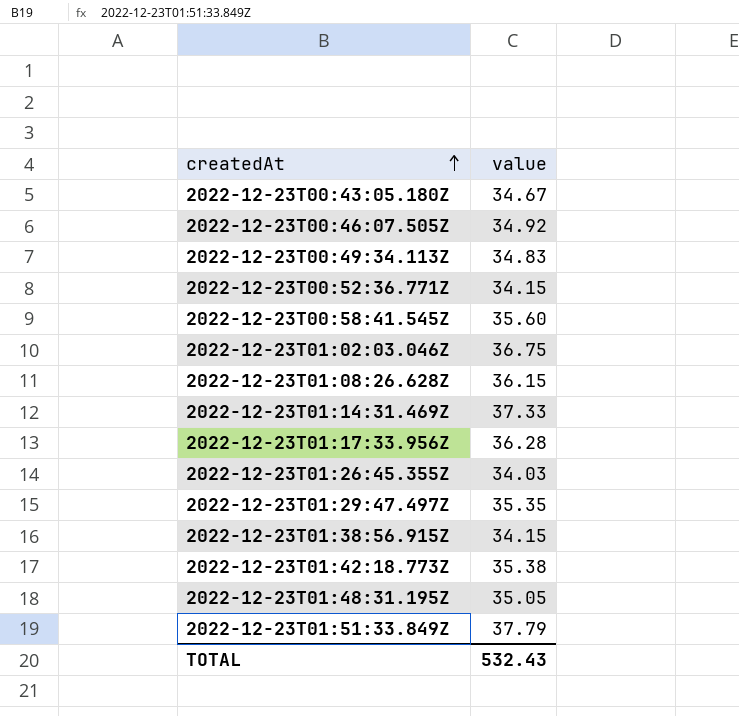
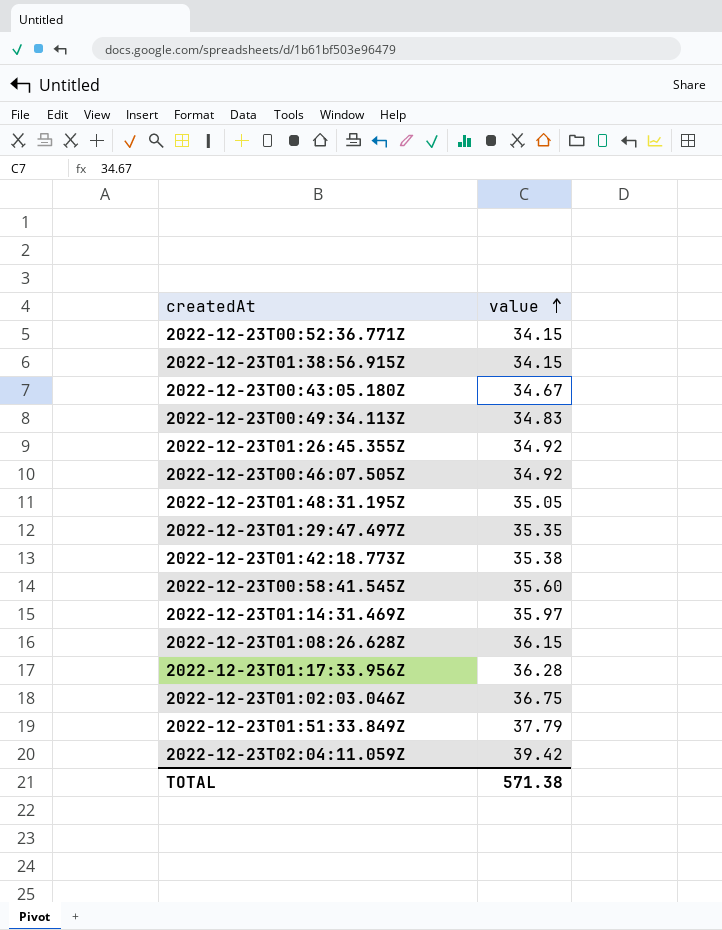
row order: createdAt ascending -> value ascending
2022-12-23T01:26:45.355Z | value: 34.03 -> 34.92
2022-12-23T01:14:31.469Z | value: 37.33 -> 35.97
row 2022-12-23T02:04:11.059Z: none -> 39.42
TOTAL | value: 532.43 -> 571.38

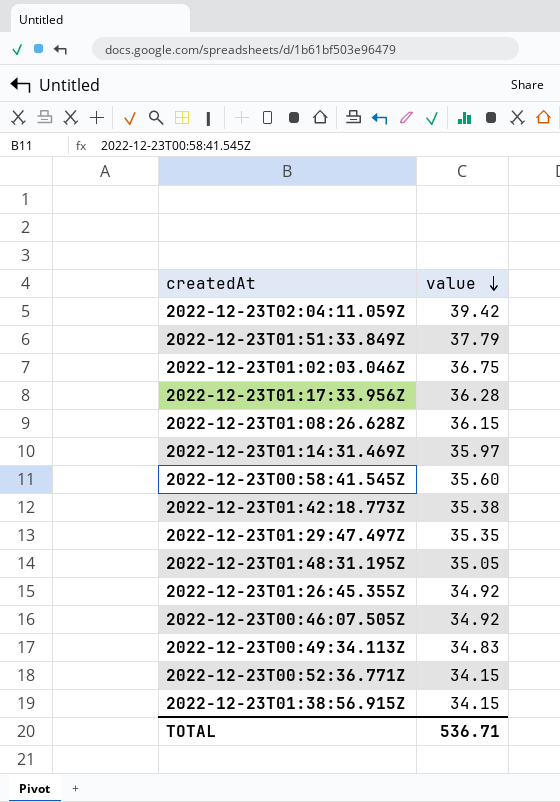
row order: value ascending -> value descending
row 2022-12-23T00:43:05.180Z: 34.67 -> none
TOTAL | value: 571.38 -> 536.71

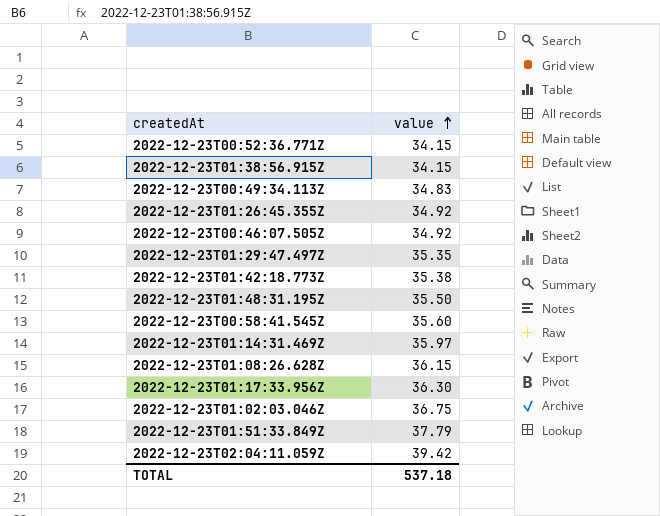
row order: value descending -> value ascending
2022-12-23T01:48:31.195Z | value: 35.05 -> 35.50
2022-12-23T01:17:33.956Z | value: 36.28 -> 36.30
TOTAL | value: 536.71 -> 537.18

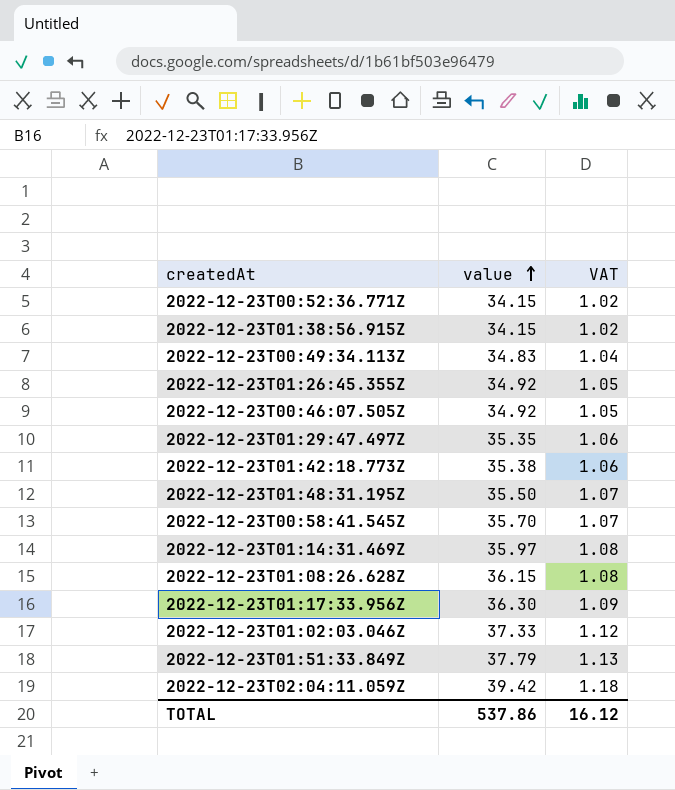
column VAT | formula: none -> [value] * 0.03
2022-12-23T00:58:41.545Z | value: 35.60 -> 35.70
2022-12-23T01:02:03.046Z | value: 36.75 -> 37.33
TOTAL | value: 537.18 -> 537.86

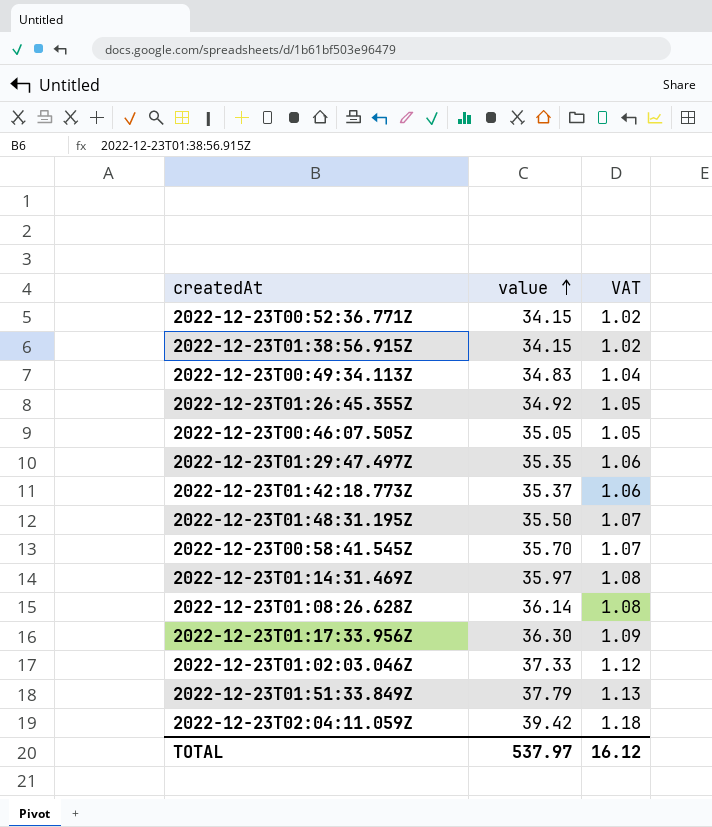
2022-12-23T00:46:07.505Z | value: 34.92 -> 35.05
2022-12-23T01:42:18.773Z | value: 35.38 -> 35.37
2022-12-23T01:08:26.628Z | value: 36.15 -> 36.14
TOTAL | value: 537.86 -> 537.97

